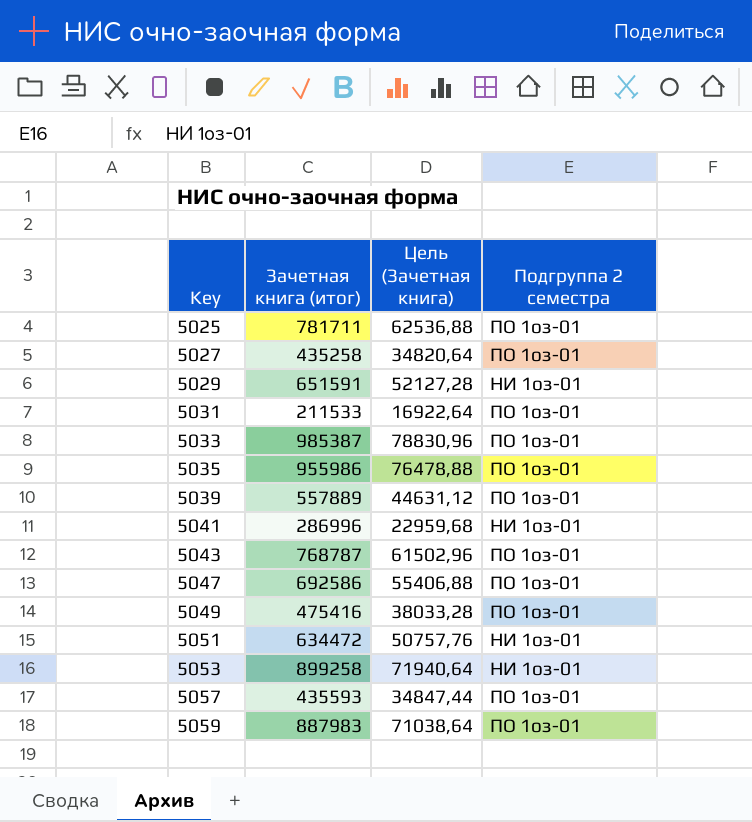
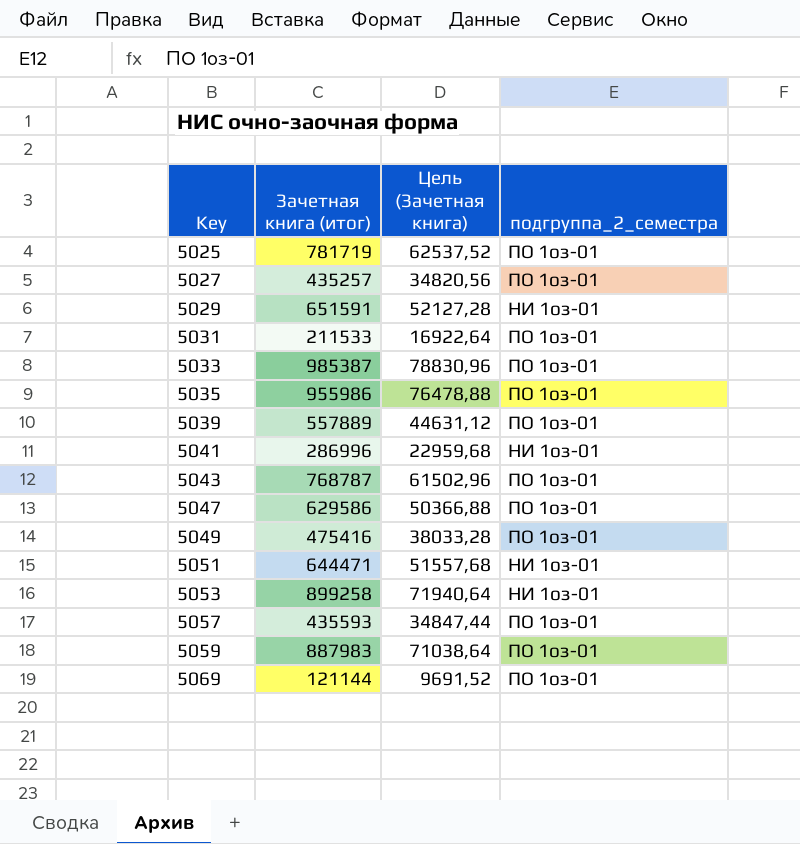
column name: Подгруппа 2 семестра -> подгруппа_2_семестра
5025 | Зачетная книга (итог): 781711 -> 781719
5025 | Цель (Зачетная книга): 62536,88 -> 62537,52
5027 | Зачетная книга (итог): 435258 -> 435257
5027 | Цель (Зачетная книга): 34820,64 -> 34820,56
5047 | Зачетная книга (итог): 692586 -> 629586
5047 | Цель (Зачетная книга): 55406,88 -> 50366,88
5051 | Зачетная книга (итог): 634472 -> 644471
5051 | Цель (Зачетная книга): 50757,76 -> 51557,68
row 5069: none -> 121144 | 9691,52 | ПО 1оз-01

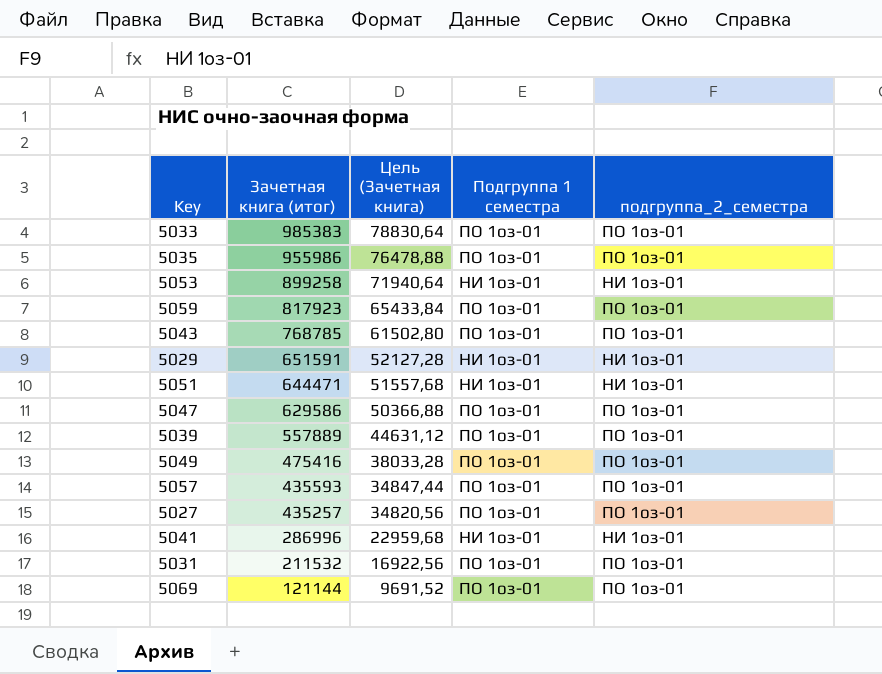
row order: Key ascending -> Зачетная книга (итог) descending
column Подгруппа 1 семестра | position: none -> 4
row 5025: 781719 | 62537,52 | ПО 1оз-01 -> none
5033 | Зачетная книга (итог): 985387 -> 985383
5033 | Цель (Зачетная книга): 78830,96 -> 78830,64
5059 | Зачетная книга (итог): 887983 -> 817923
5059 | Цель (Зачетная книга): 71038,64 -> 65433,84
5043 | Зачетная книга (итог): 768787 -> 768785
5043 | Цель (Зачетная книга): 61502,96 -> 61502,80
5031 | Зачетная книга (итог): 211533 -> 211532
5031 | Цель (Зачетная книга): 16922,64 -> 16922,56

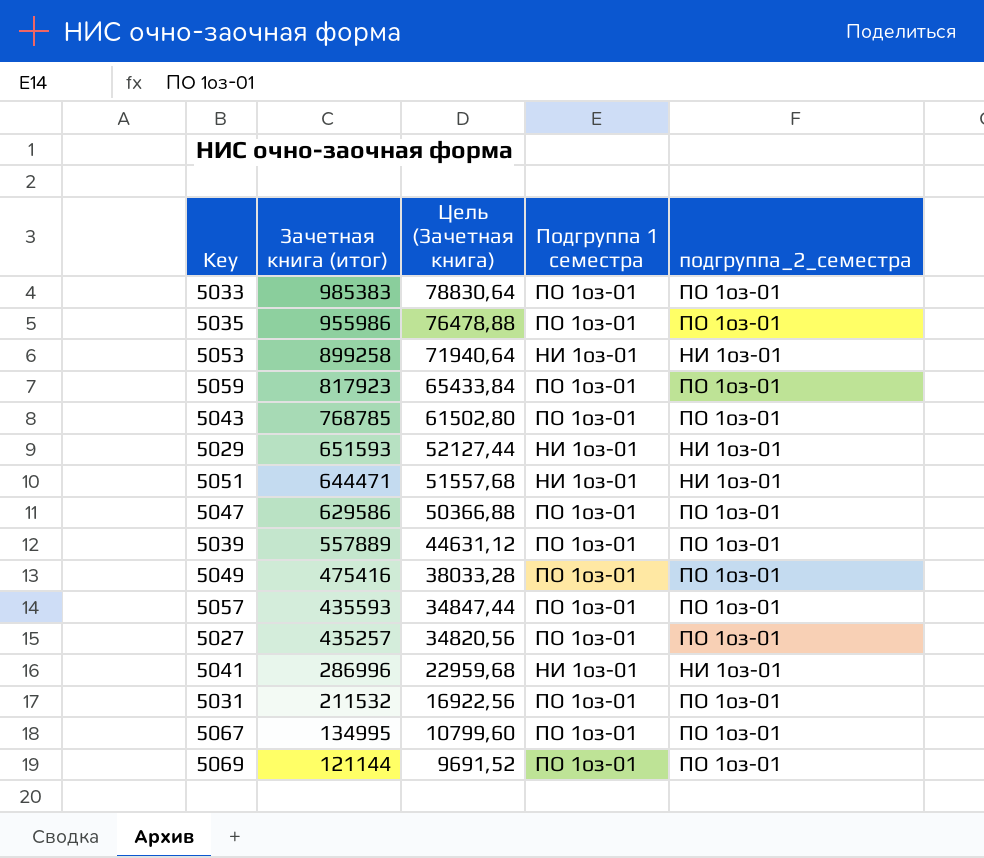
5029 | Зачетная книга (итог): 651591 -> 651593
5029 | Цель (Зачетная книга): 52127,28 -> 52127,44
row 5067: none -> 134995 | 10799,60 | ПО 1оз-01 | ПО 1оз-01

